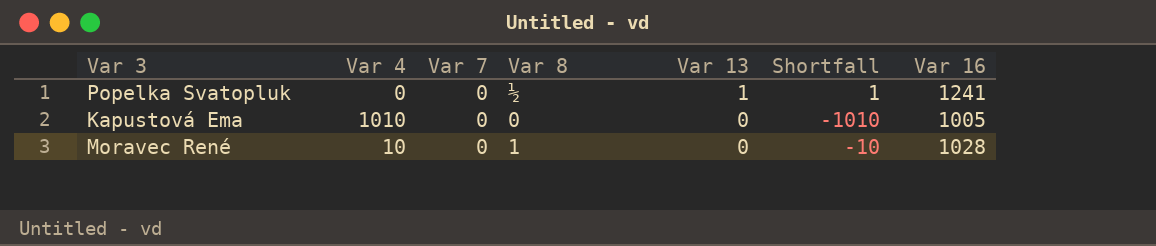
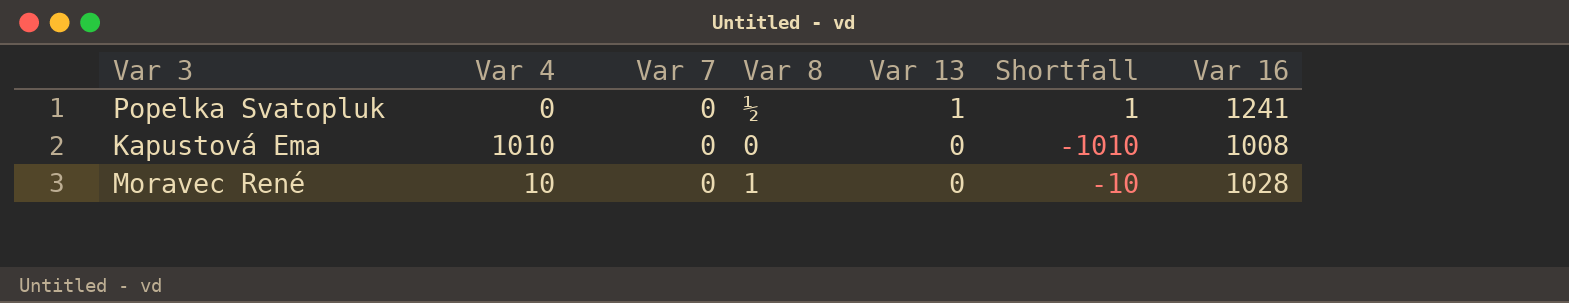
Kapustová Ema | Var 16: 1005 -> 1008

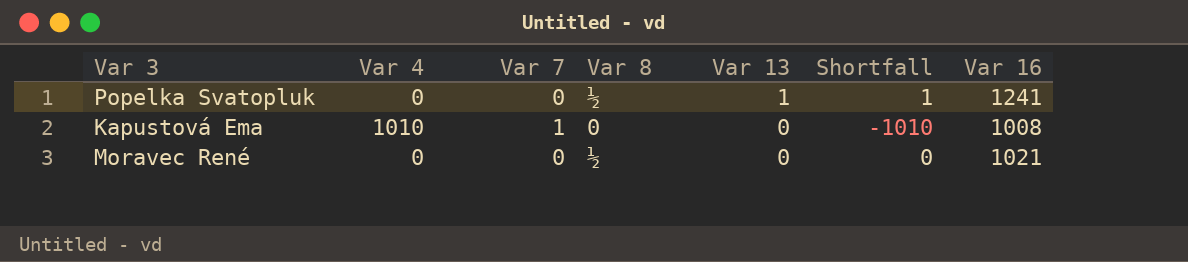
Kapustová Ema | Var 7: 0 -> 1
Moravec René | Var 4: 10 -> 0
Moravec René | Var 8: 1 -> ½
Moravec René | Shortfall: -10 -> 0
Moravec René | Var 16: 1028 -> 1021

